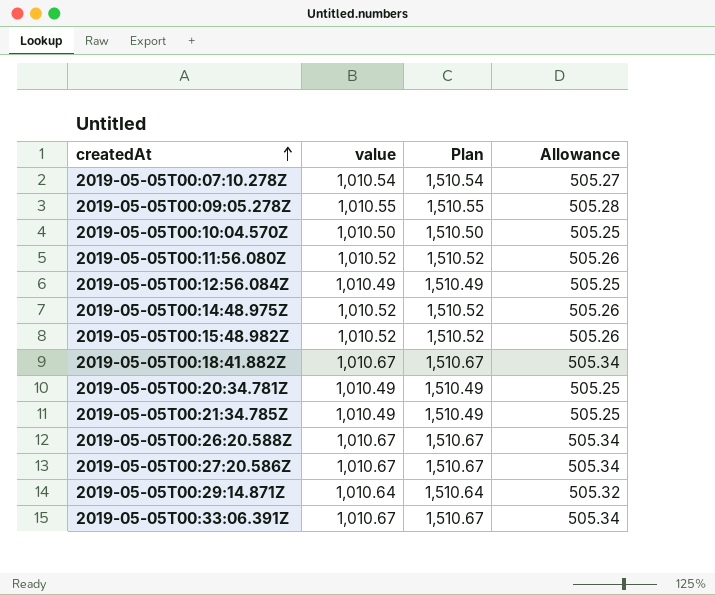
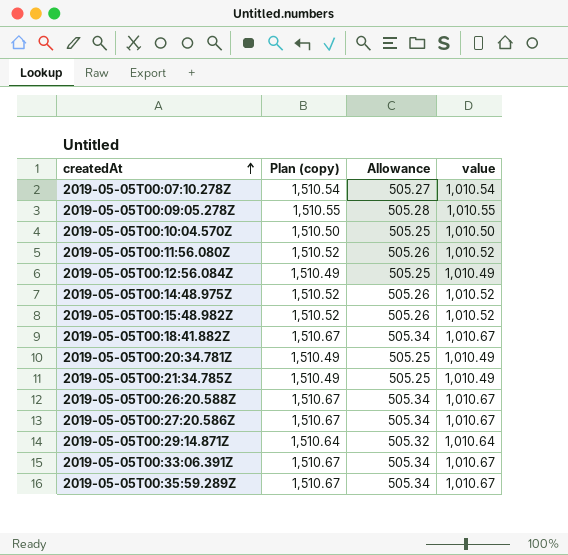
column name: Plan -> Plan (copy)
column value | position: 2 -> 4
row 2019-05-05T00:35:59.289Z: none -> 1,510.67 | 505.34 | 1,010.67

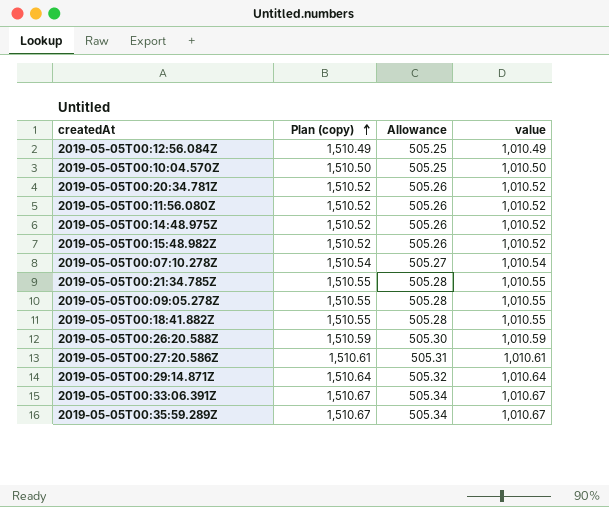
row order: createdAt ascending -> Plan (copy) ascending
2019-05-05T00:20:34.781Z | Plan (copy): 1,510.49 -> 1,510.52
2019-05-05T00:20:34.781Z | Allowance: 505.25 -> 505.26
2019-05-05T00:20:34.781Z | value: 1,010.49 -> 1,010.52
2019-05-05T00:21:34.785Z | Plan (copy): 1,510.49 -> 1,510.55
2019-05-05T00:21:34.785Z | Allowance: 505.25 -> 505.28
2019-05-05T00:21:34.785Z | value: 1,010.49 -> 1,010.55
2019-05-05T00:18:41.882Z | Plan (copy): 1,510.67 -> 1,510.55
2019-05-05T00:18:41.882Z | Allowance: 505.34 -> 505.28
2019-05-05T00:18:41.882Z | value: 1,010.67 -> 1,010.55
2019-05-05T00:26:20.588Z | Plan (copy): 1,510.67 -> 1,510.59
2019-05-05T00:26:20.588Z | Allowance: 505.34 -> 505.30
2019-05-05T00:26:20.588Z | value: 1,010.67 -> 1,010.59
2019-05-05T00:27:20.586Z | Plan (copy): 1,510.67 -> 1,510.61
2019-05-05T00:27:20.586Z | Allowance: 505.34 -> 505.31
2019-05-05T00:27:20.586Z | value: 1,010.67 -> 1,010.61

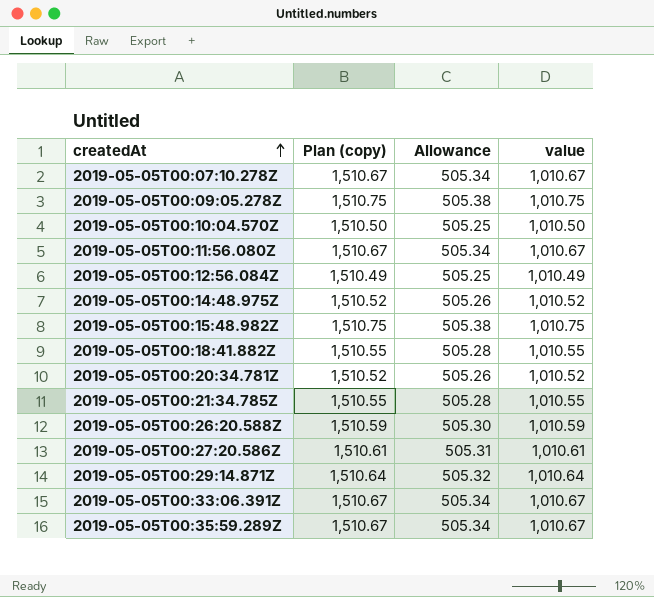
row order: Plan (copy) ascending -> createdAt ascending
2019-05-05T00:07:10.278Z | Plan (copy): 1,510.54 -> 1,510.67
2019-05-05T00:07:10.278Z | Allowance: 505.27 -> 505.34
2019-05-05T00:07:10.278Z | value: 1,010.54 -> 1,010.67
2019-05-05T00:09:05.278Z | Plan (copy): 1,510.55 -> 1,510.75
2019-05-05T00:09:05.278Z | Allowance: 505.28 -> 505.38
2019-05-05T00:09:05.278Z | value: 1,010.55 -> 1,010.75
2019-05-05T00:11:56.080Z | Plan (copy): 1,510.52 -> 1,510.67
2019-05-05T00:11:56.080Z | Allowance: 505.26 -> 505.34
2019-05-05T00:11:56.080Z | value: 1,010.52 -> 1,010.67
2019-05-05T00:15:48.982Z | Plan (copy): 1,510.52 -> 1,510.75
2019-05-05T00:15:48.982Z | Allowance: 505.26 -> 505.38
2019-05-05T00:15:48.982Z | value: 1,010.52 -> 1,010.75

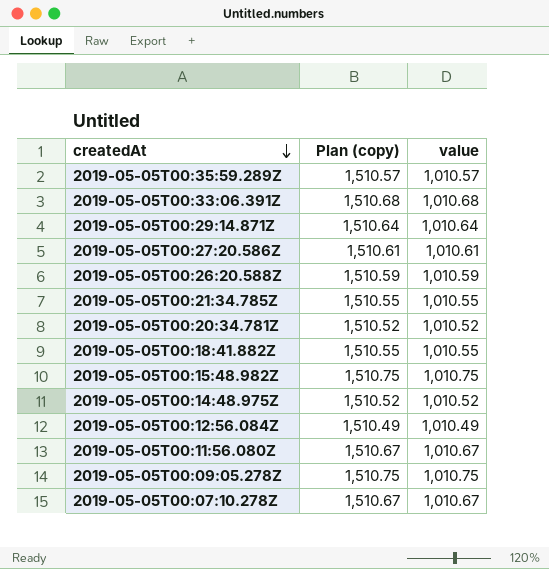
row order: createdAt ascending -> createdAt descending
column Allowance | formula: [value] * 0.5 -> none
row 2019-05-05T00:10:04.570Z: 1,510.50 | 505.25 | 1,010.50 -> none
2019-05-05T00:35:59.289Z | Plan (copy): 1,510.67 -> 1,510.57
2019-05-05T00:35:59.289Z | value: 1,010.67 -> 1,010.57
2019-05-05T00:33:06.391Z | Plan (copy): 1,510.67 -> 1,510.68
2019-05-05T00:33:06.391Z | value: 1,010.67 -> 1,010.68

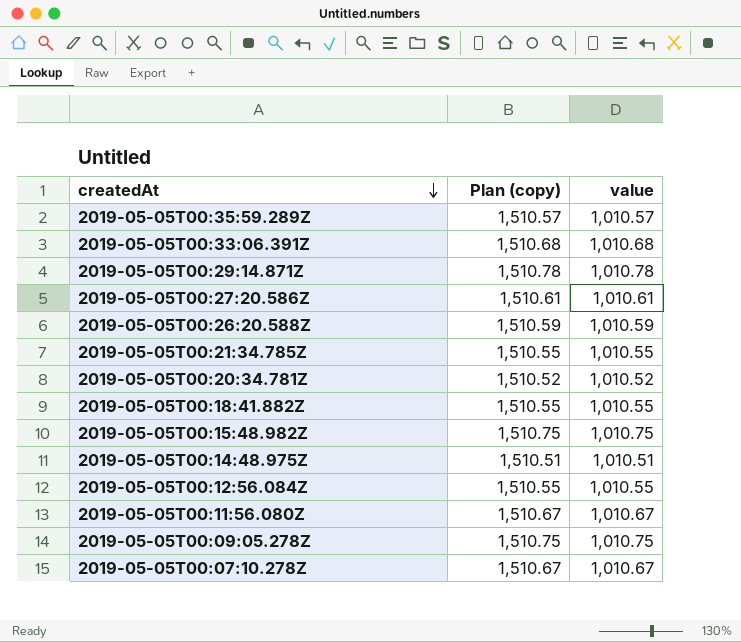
2019-05-05T00:29:14.871Z | Plan (copy): 1,510.64 -> 1,510.78
2019-05-05T00:29:14.871Z | value: 1,010.64 -> 1,010.78
2019-05-05T00:14:48.975Z | Plan (copy): 1,510.52 -> 1,510.51
2019-05-05T00:14:48.975Z | value: 1,010.52 -> 1,010.51
2019-05-05T00:12:56.084Z | Plan (copy): 1,510.49 -> 1,510.55
2019-05-05T00:12:56.084Z | value: 1,010.49 -> 1,010.55

